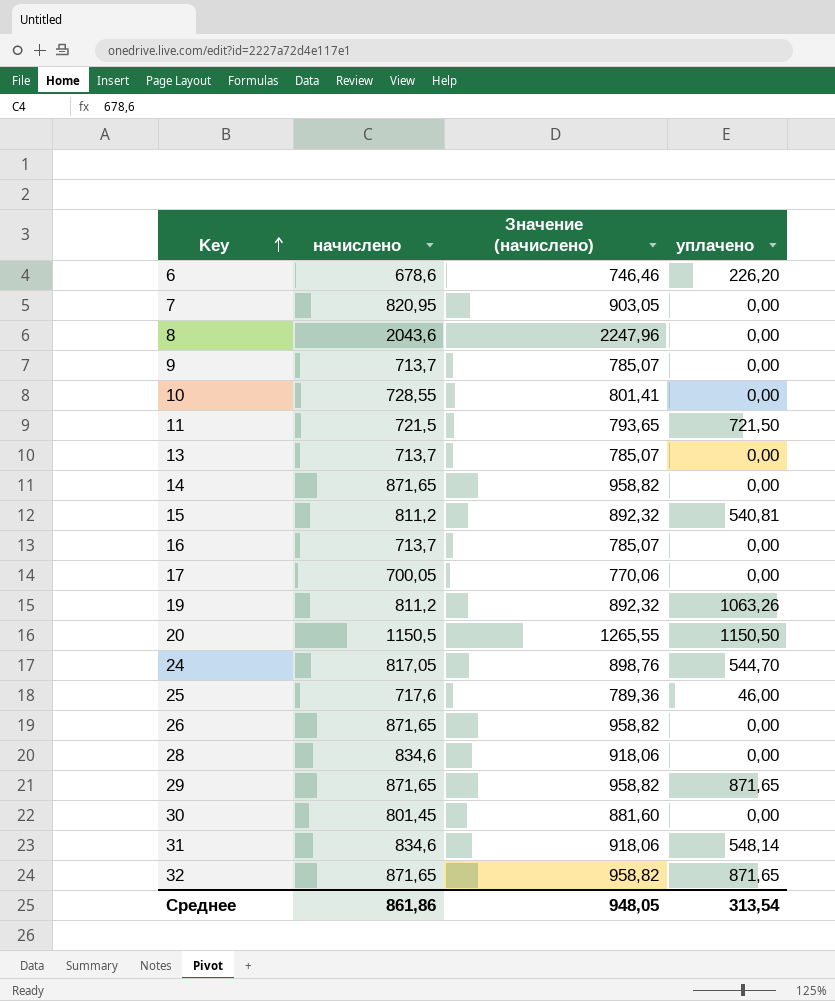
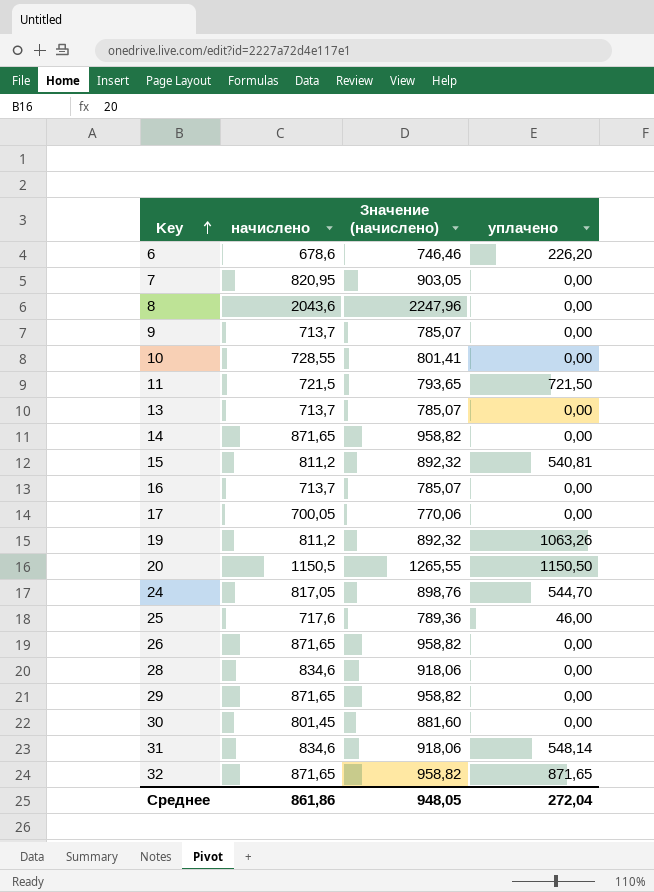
29 | уплачено: 871,65 -> 0,00
Среднее | уплачено: 313,54 -> 272,04

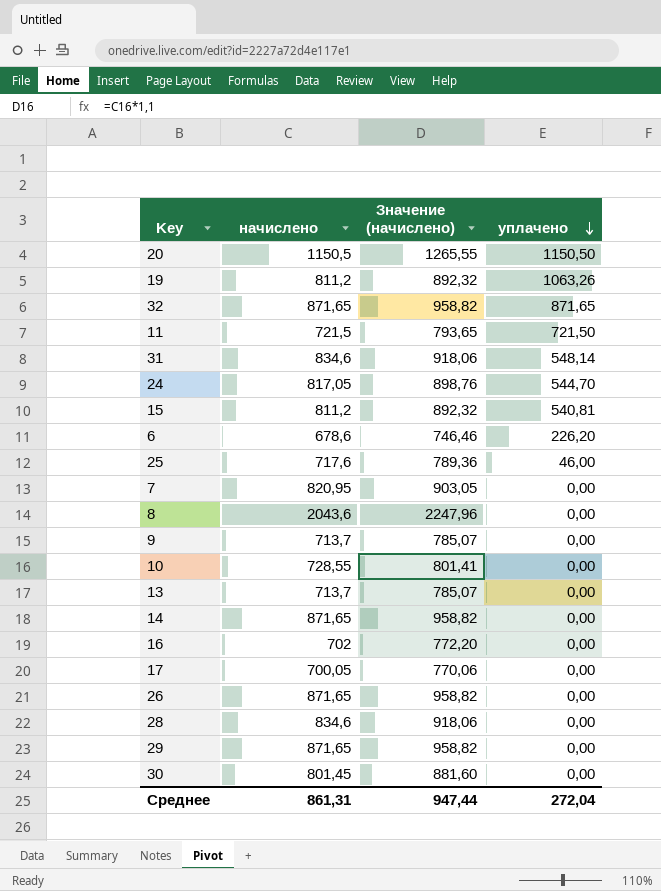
row order: Key ascending -> уплачено descending
16 | начислено: 713,7 -> 702
16 | Значение (начислено): 785,07 -> 772,20
Среднее | начислено: 861,86 -> 861,31
Среднее | Значение (начислено): 948,05 -> 947,44

